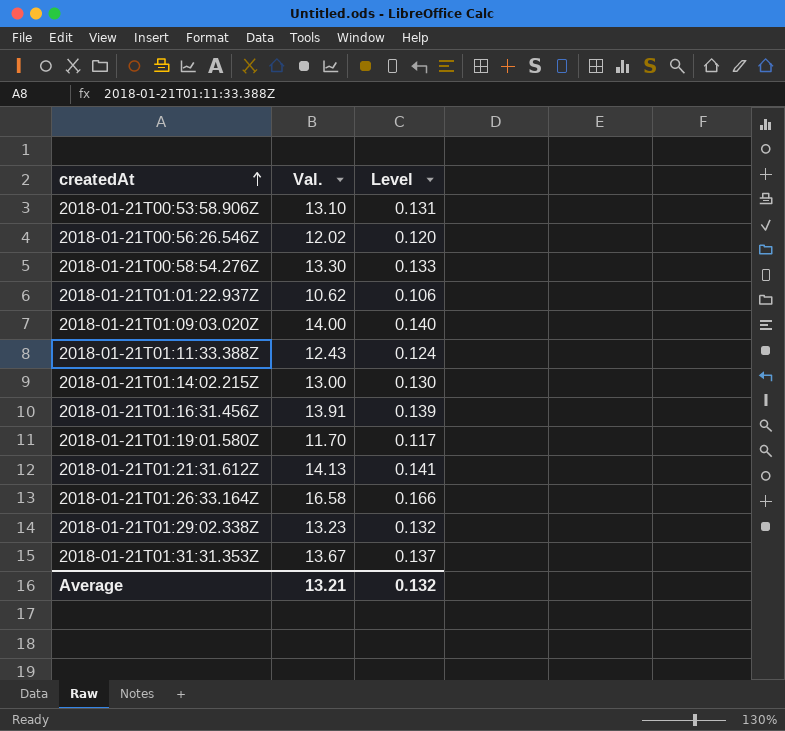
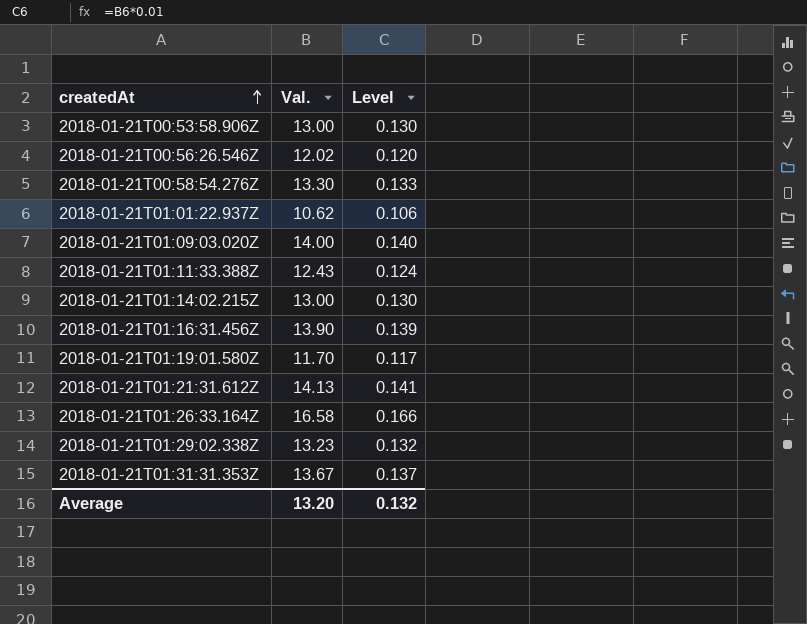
2018-01-21T00:53:58.906Z | Val.: 13.10 -> 13.00
2018-01-21T00:53:58.906Z | Level: 0.131 -> 0.130
2018-01-21T01:16:31.456Z | Val.: 13.91 -> 13.90
Average | Val.: 13.21 -> 13.20

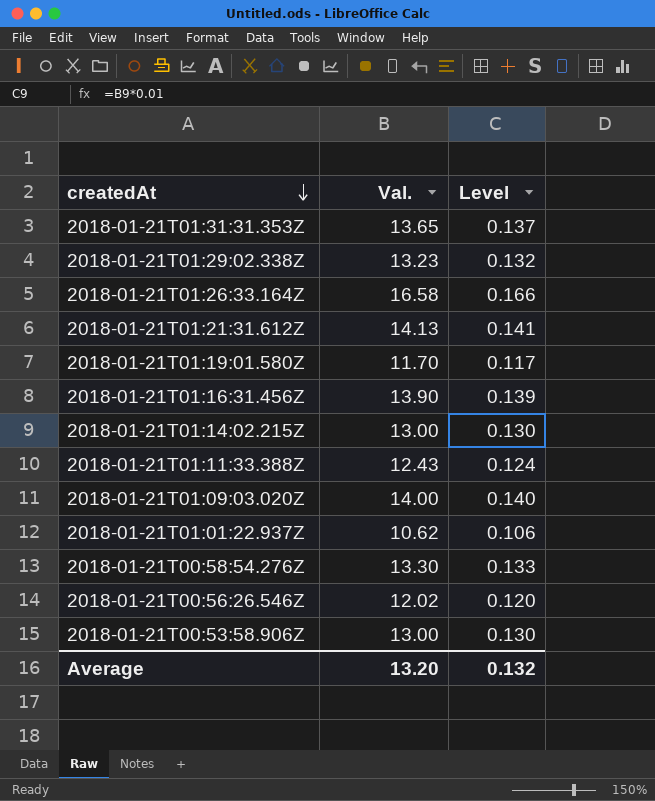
row order: createdAt ascending -> createdAt descending
2018-01-21T01:31:31.353Z | Val.: 13.67 -> 13.65

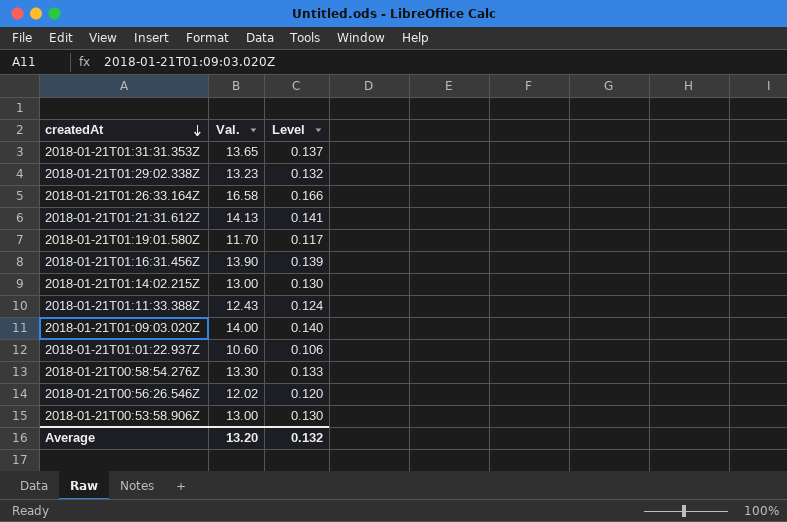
2018-01-21T01:01:22.937Z | Val.: 10.62 -> 10.60

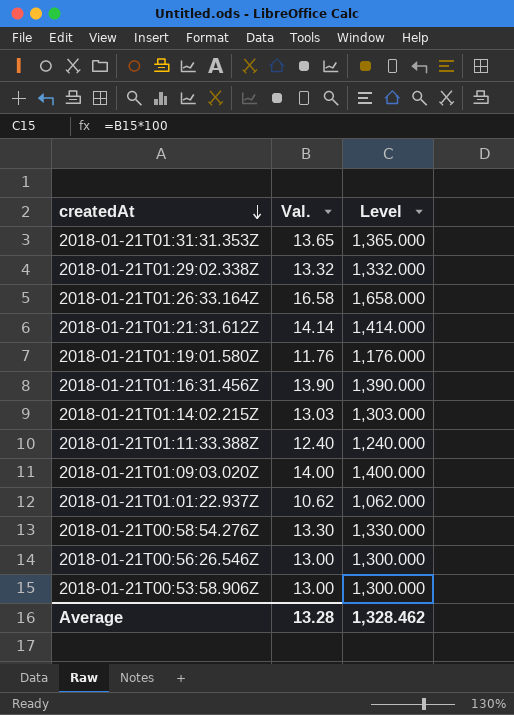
column Level | formula: [Val.] * 0.01 -> [Val.] * 100
2018-01-21T01:29:02.338Z | Val.: 13.23 -> 13.32
2018-01-21T01:21:31.612Z | Val.: 14.13 -> 14.14
2018-01-21T01:19:01.580Z | Val.: 11.70 -> 11.76
2018-01-21T01:14:02.215Z | Val.: 13.00 -> 13.03
2018-01-21T01:11:33.388Z | Val.: 12.43 -> 12.40
2018-01-21T01:01:22.937Z | Val.: 10.60 -> 10.62
2018-01-21T00:56:26.546Z | Val.: 12.02 -> 13.00
Average | Val.: 13.20 -> 13.28
Average | Level: 0.132 -> 1,328.462

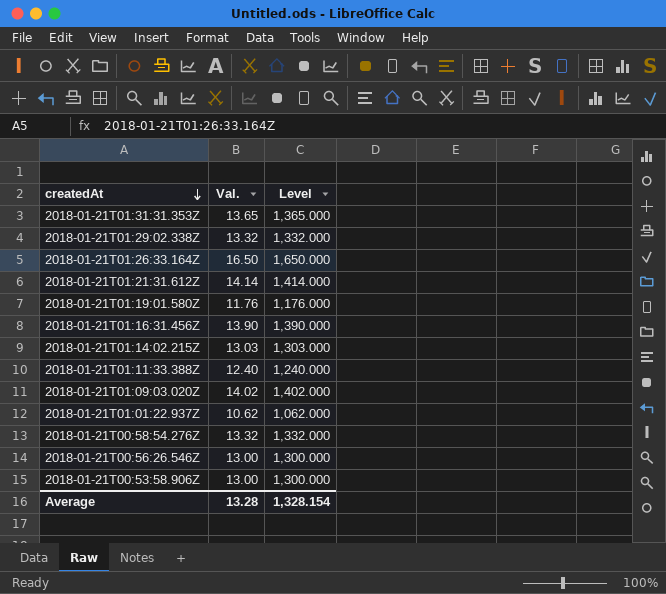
2018-01-21T01:26:33.164Z | Val.: 16.58 -> 16.50
2018-01-21T01:26:33.164Z | Level: 1,658.000 -> 1,650.000
2018-01-21T01:09:03.020Z | Val.: 14.00 -> 14.02
2018-01-21T01:09:03.020Z | Level: 1,400.000 -> 1,402.000
2018-01-21T00:58:54.276Z | Val.: 13.30 -> 13.32
2018-01-21T00:58:54.276Z | Level: 1,330.000 -> 1,332.000
Average | Level: 1,328.462 -> 1,328.154

